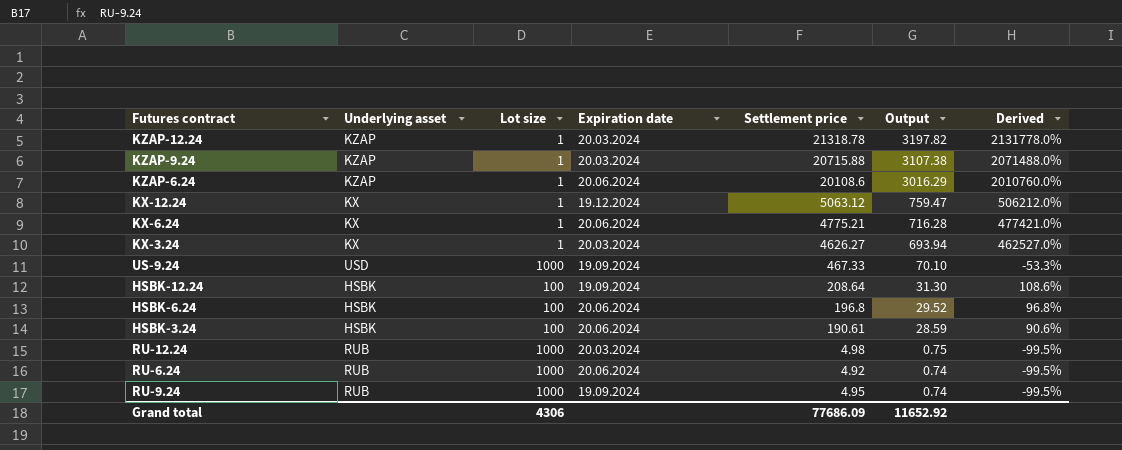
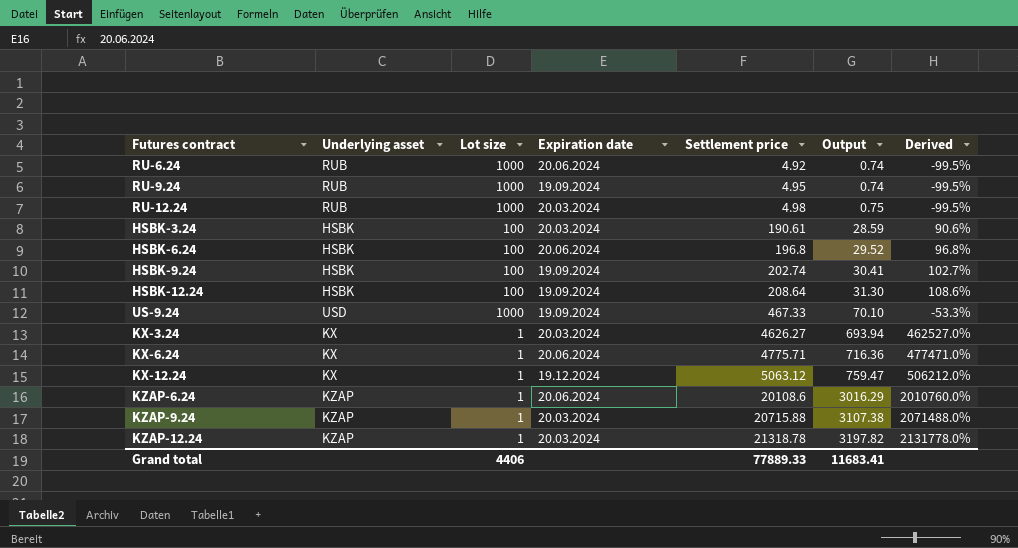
row order: Output descending -> Settlement price ascending
HSBK-3.24 | Expiration date: 20.06.2024 -> 20.03.2024
row HSBK-9.24: none -> HSBK | 100 | 19.09.2024 | 202.74 | 30.41 | 102.7%
KX-6.24 | Settlement price: 4775.21 -> 4775.71
KX-6.24 | Output: 716.28 -> 716.36
KX-6.24 | Derived: 477421.0% -> 477471.0%
Grand total | Lot size: 4306 -> 4406
Grand total | Settlement price: 77686.09 -> 77889.33
Grand total | Output: 11652.92 -> 11683.41

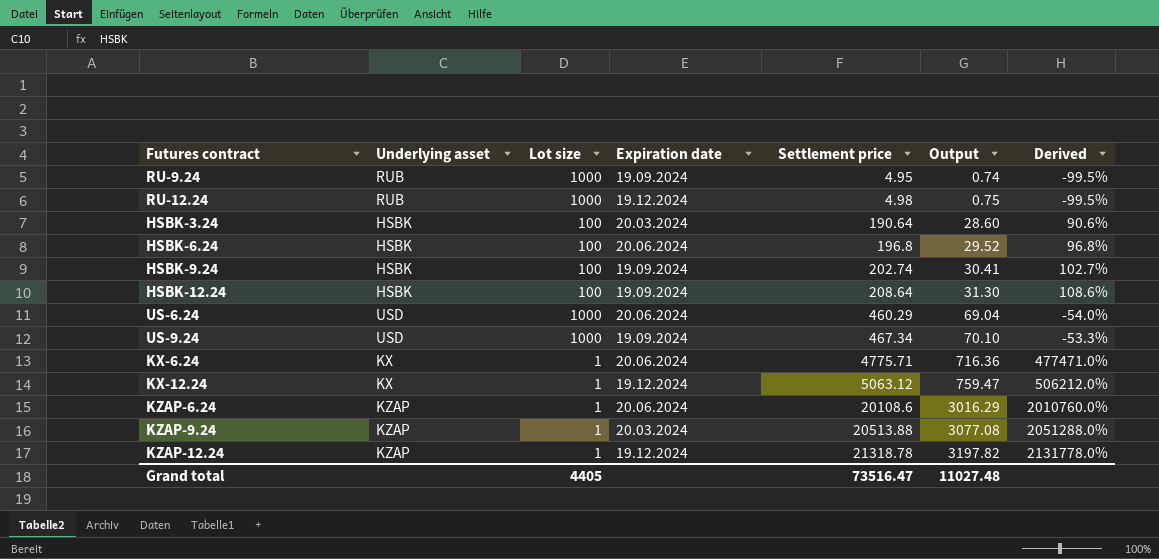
row RU-6.24: RUB | 1000 | 20.06.2024 | 4.92 | 0.74 | -99.5% -> none
row KX-3.24: KX | 1 | 20.03.2024 | 4626.27 | 693.94 | 462527.0% -> none
RU-12.24 | Expiration date: 20.03.2024 -> 19.12.2024
HSBK-3.24 | Settlement price: 190.61 -> 190.64
HSBK-3.24 | Output: 28.59 -> 28.60
row US-6.24: none -> USD | 1000 | 20.06.2024 | 460.29 | 69.04 | -54.0%
US-9.24 | Settlement price: 467.33 -> 467.34
KZAP-9.24 | Settlement price: 20715.88 -> 20513.88
KZAP-9.24 | Output: 3107.38 -> 3077.08
KZAP-9.24 | Derived: 2071488.0% -> 2051288.0%
KZAP-12.24 | Expiration date: 20.03.2024 -> 19.12.2024
Grand total | Lot size: 4406 -> 4405
Grand total | Settlement price: 77889.33 -> 73516.47
Grand total | Output: 11683.41 -> 11027.48

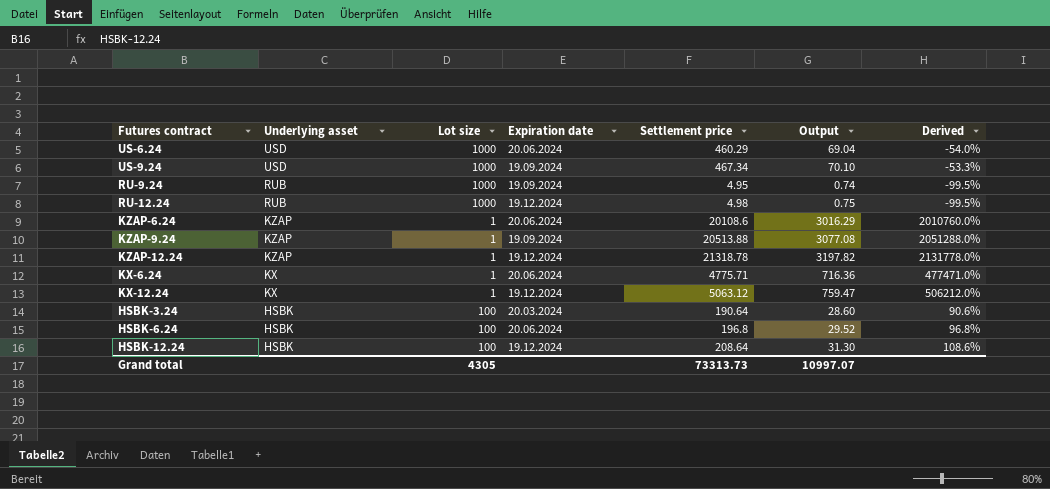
row order: Settlement price ascending -> Underlying asset descending
row HSBK-9.24: HSBK | 100 | 19.09.2024 | 202.74 | 30.41 | 102.7% -> none
KZAP-9.24 | Expiration date: 20.03.2024 -> 19.09.2024
HSBK-12.24 | Expiration date: 19.09.2024 -> 19.12.2024
Grand total | Lot size: 4405 -> 4305
Grand total | Settlement price: 73516.47 -> 73313.73
Grand total | Output: 11027.48 -> 10997.07

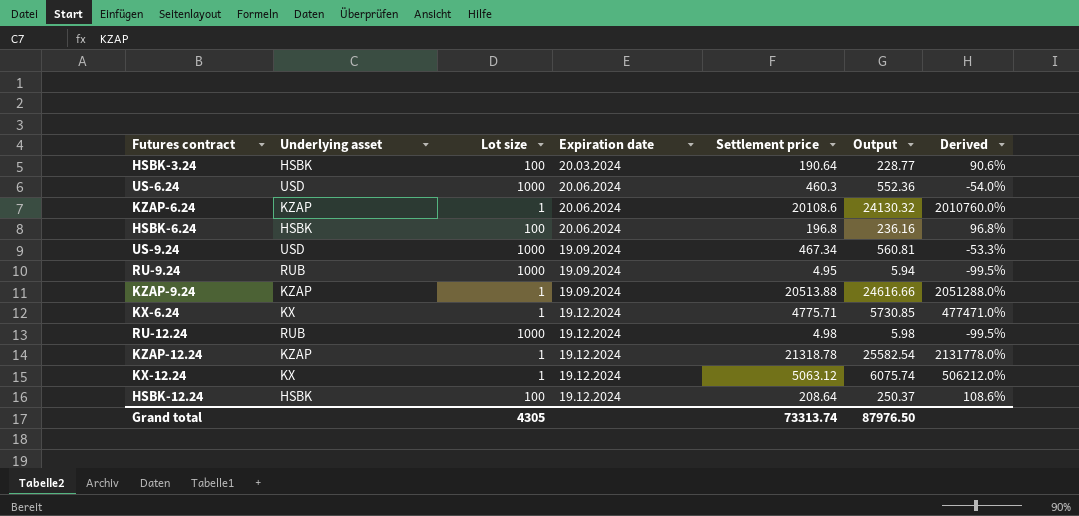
row order: Underlying asset descending -> Expiration date ascending
column Output | formula: [Settlement price] * 0.15 -> [Settlement price] * 1.2
US-6.24 | Settlement price: 460.29 -> 460.3
KX-6.24 | Expiration date: 20.06.2024 -> 19.12.2024
Grand total | Settlement price: 73313.73 -> 73313.74
Grand total | Output: 10997.07 -> 87976.50

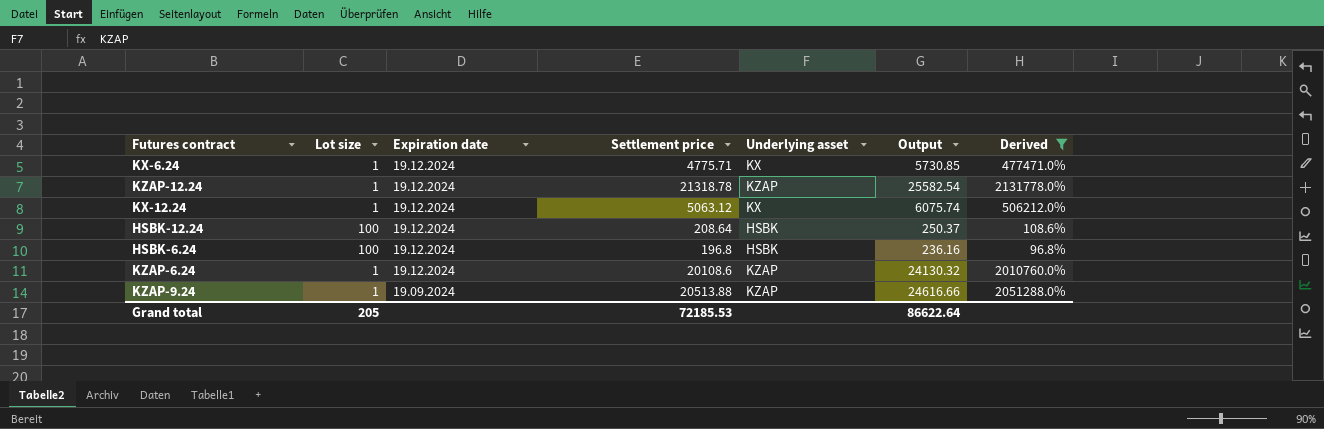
filter: none -> Derived >= 96.8%
row order: Expiration date ascending -> Expiration date descending
column Underlying asset | position: 2 -> 5
HSBK-6.24 | Expiration date: 20.06.2024 -> 19.12.2024
KZAP-6.24 | Expiration date: 20.06.2024 -> 19.12.2024
Grand total | Lot size: 4305 -> 205
Grand total | Settlement price: 73313.74 -> 72185.53
Grand total | Output: 87976.50 -> 86622.64

